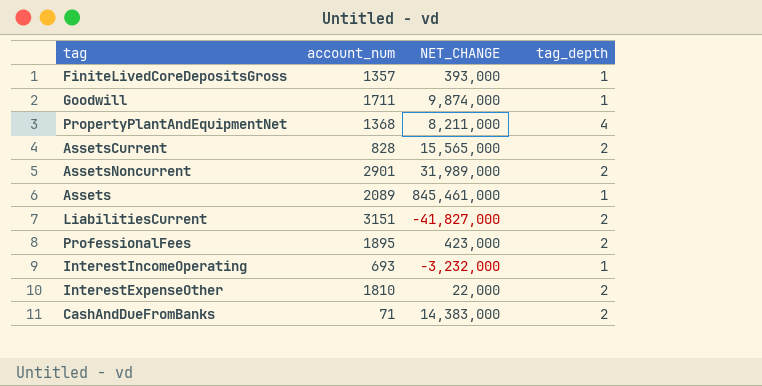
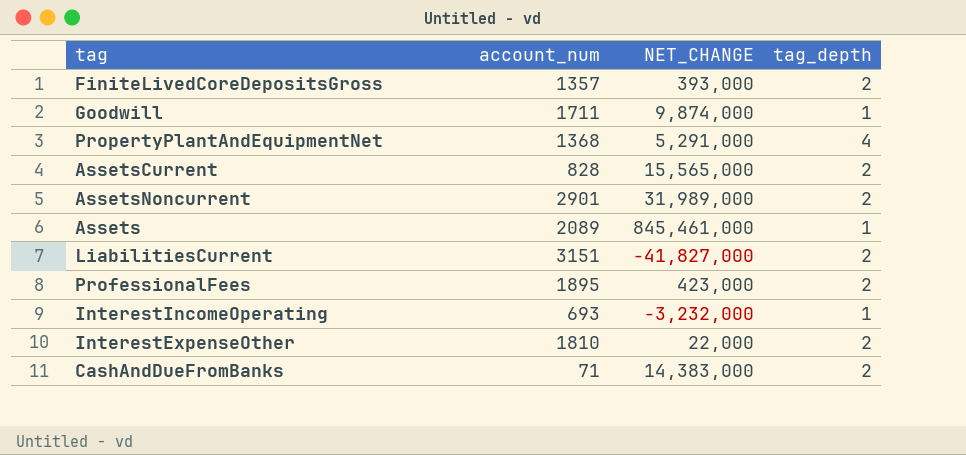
FiniteLivedCoreDepositsGross | tag_depth: 1 -> 2
PropertyPlantAndEquipmentNet | NET_CHANGE: 8,211,000 -> 5,291,000

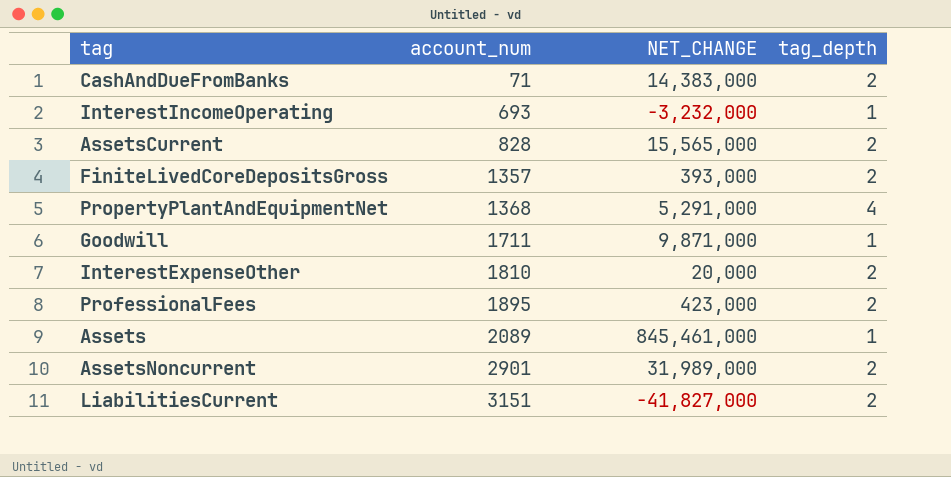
row order: none -> account_num ascending
Goodwill | NET_CHANGE: 9,874,000 -> 9,871,000
InterestExpenseOther | NET_CHANGE: 22,000 -> 20,000

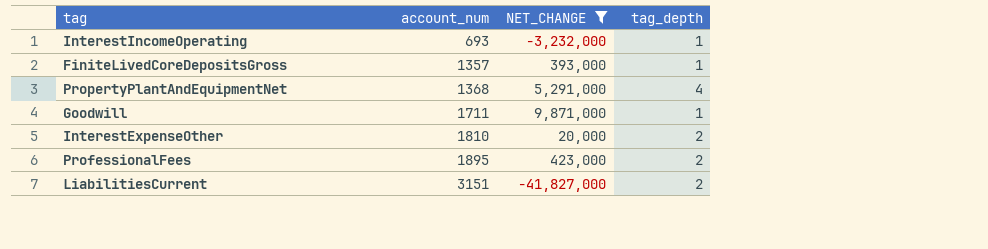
filter: none -> NET_CHANGE <= 9,871,000
FiniteLivedCoreDepositsGross | tag_depth: 2 -> 1

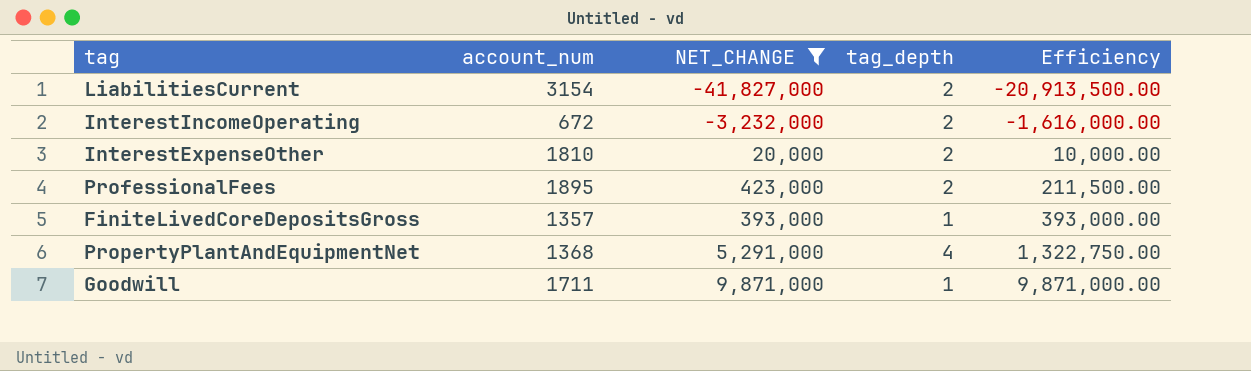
row order: account_num ascending -> Efficiency ascending
column Efficiency | formula: none -> [NET_CHANGE] / [tag_depth]
LiabilitiesCurrent | account_num: 3151 -> 3154
InterestIncomeOperating | account_num: 693 -> 672
InterestIncomeOperating | tag_depth: 1 -> 2

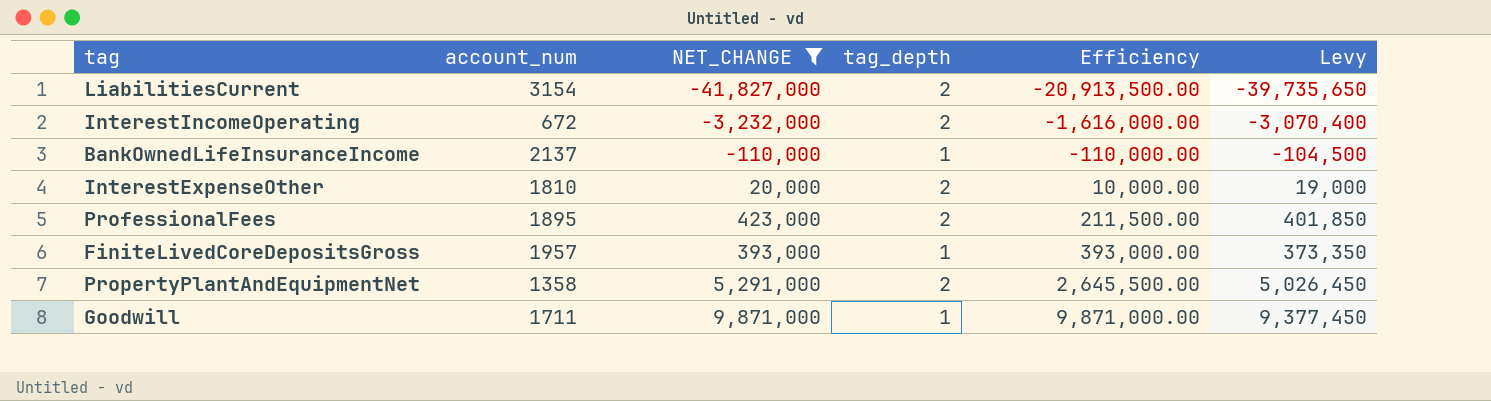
column Levy | formula: none -> [NET_CHANGE] * 0.95
row BankOwnedLifeInsuranceIncome: none -> 2137 | -110,000 | 1 | -110,000.00 | -104,500
FiniteLivedCoreDepositsGross | account_num: 1357 -> 1957
PropertyPlantAndEquipmentNet | account_num: 1368 -> 1358
PropertyPlantAndEquipmentNet | tag_depth: 4 -> 2
PropertyPlantAndEquipmentNet | Efficiency: 1,322,750.00 -> 2,645,500.00

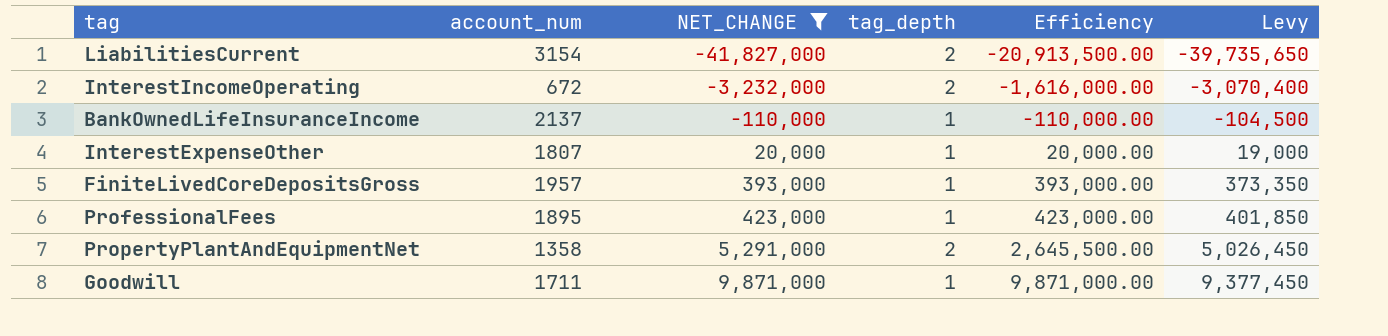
row order: Efficiency ascending -> NET_CHANGE ascending
InterestExpenseOther | account_num: 1810 -> 1807
InterestExpenseOther | tag_depth: 2 -> 1
InterestExpenseOther | Efficiency: 10,000.00 -> 20,000.00
ProfessionalFees | tag_depth: 2 -> 1
ProfessionalFees | Efficiency: 211,500.00 -> 423,000.00

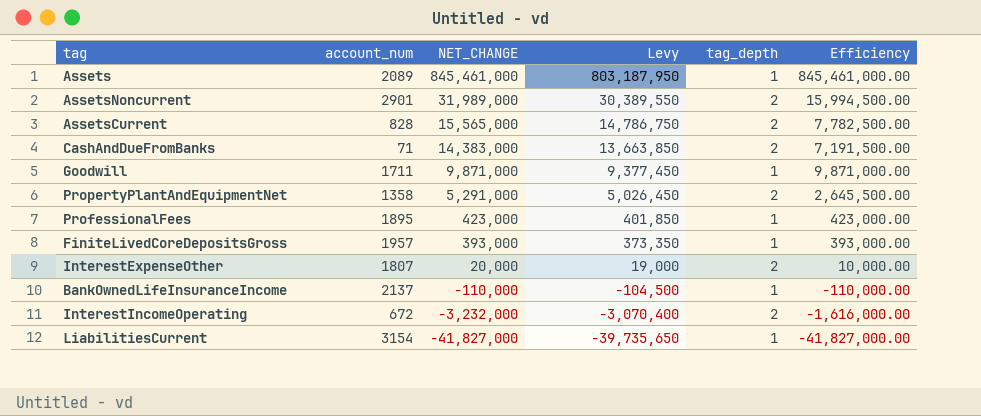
filter: NET_CHANGE <= 9,871,000 -> none
row order: NET_CHANGE ascending -> NET_CHANGE descending
column Levy | position: 6 -> 4
InterestExpenseOther | tag_depth: 1 -> 2
InterestExpenseOther | Efficiency: 20,000.00 -> 10,000.00
LiabilitiesCurrent | tag_depth: 2 -> 1
LiabilitiesCurrent | Efficiency: -20,913,500.00 -> -41,827,000.00

